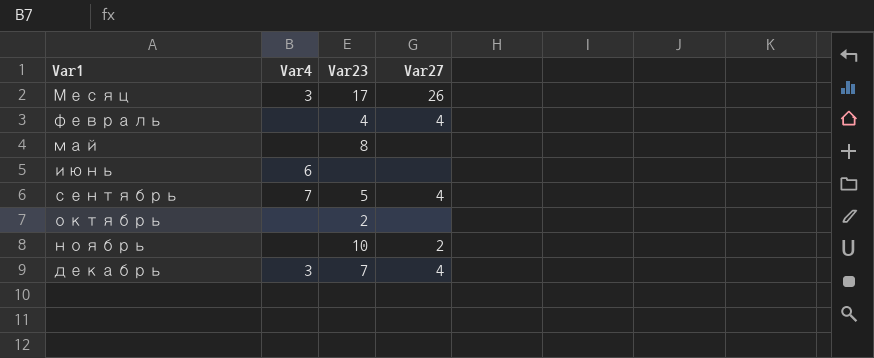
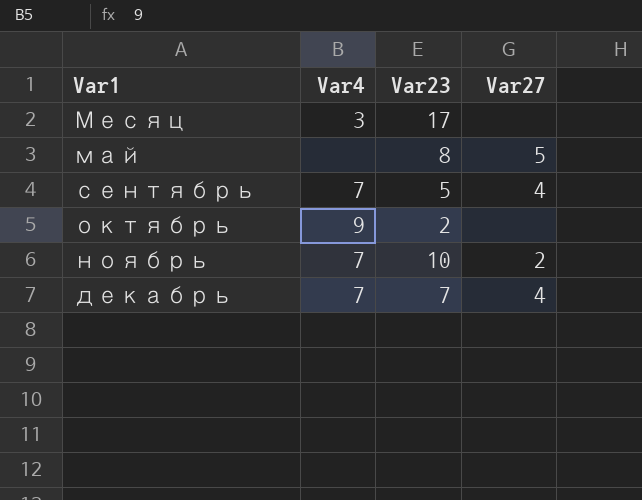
row февраль: none | 4 | 4 -> none
row июнь: 6 | none | none -> none
Месяц | Var27: 26 -> none
май | Var27: none -> 5
октябрь | Var4: none -> 9
ноябрь | Var4: none -> 7
декабрь | Var4: 3 -> 7

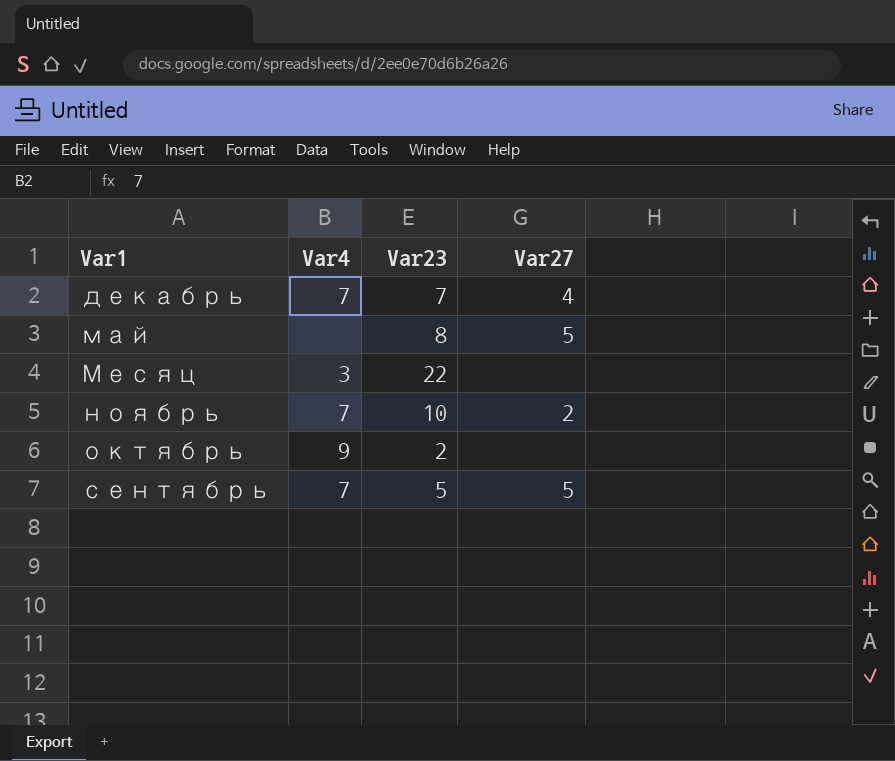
row order: none -> Var1 ascending
Месяц | Var23: 17 -> 22
сентябрь | Var27: 4 -> 5

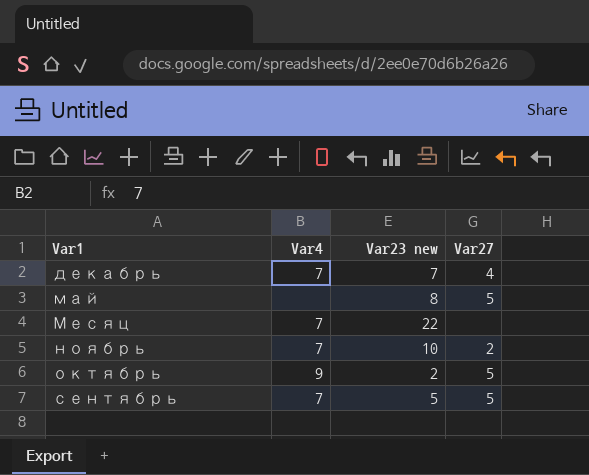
column name: Var23 -> Var23 new
Месяц | Var4: 3 -> 7
октябрь | Var27: none -> 5

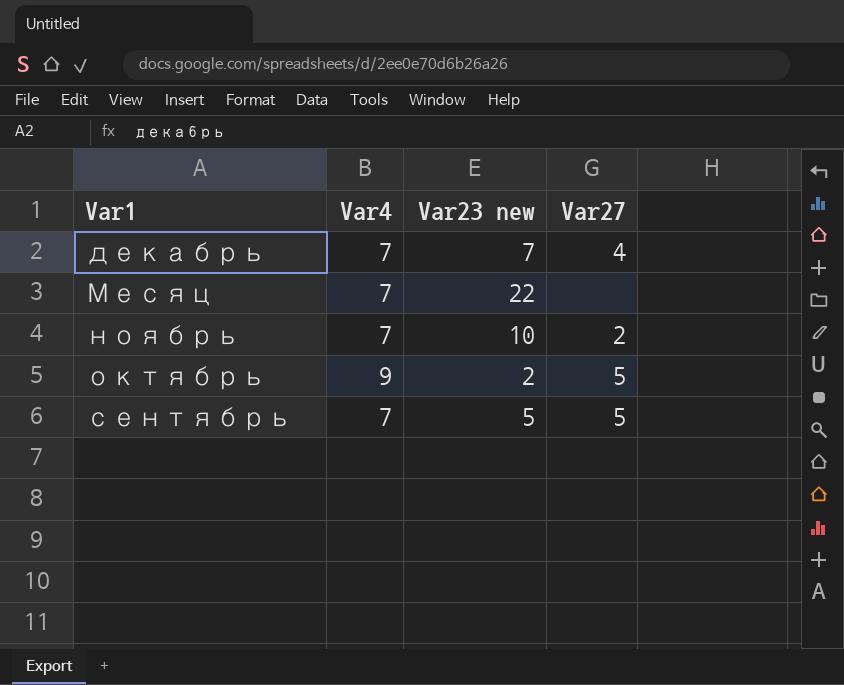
row май: none | 8 | 5 -> none

